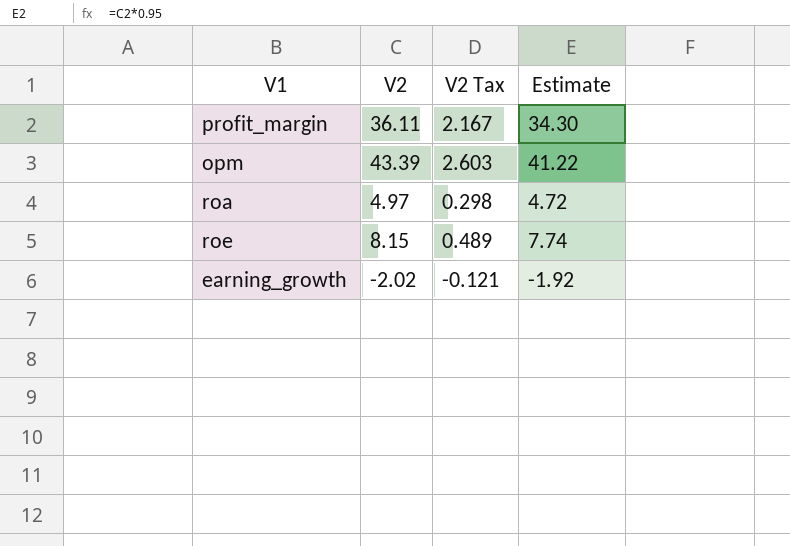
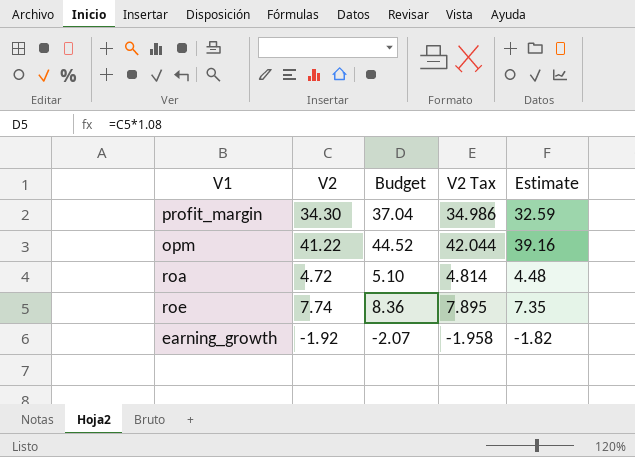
column Budget | formula: none -> [V2] * 1.08
column V2 Tax | formula: [V2] * 0.06 -> [V2] * 1.02
profit_margin | V2: 36.11 -> 34.30
profit_margin | Estimate: 34.30 -> 32.59
opm | V2: 43.39 -> 41.22
opm | Estimate: 41.22 -> 39.16
roa | V2: 4.97 -> 4.72
roa | Estimate: 4.72 -> 4.48
roe | V2: 8.15 -> 7.74
roe | Estimate: 7.74 -> 7.35
earning_growth | V2: -2.02 -> -1.92
earning_growth | Estimate: -1.92 -> -1.82

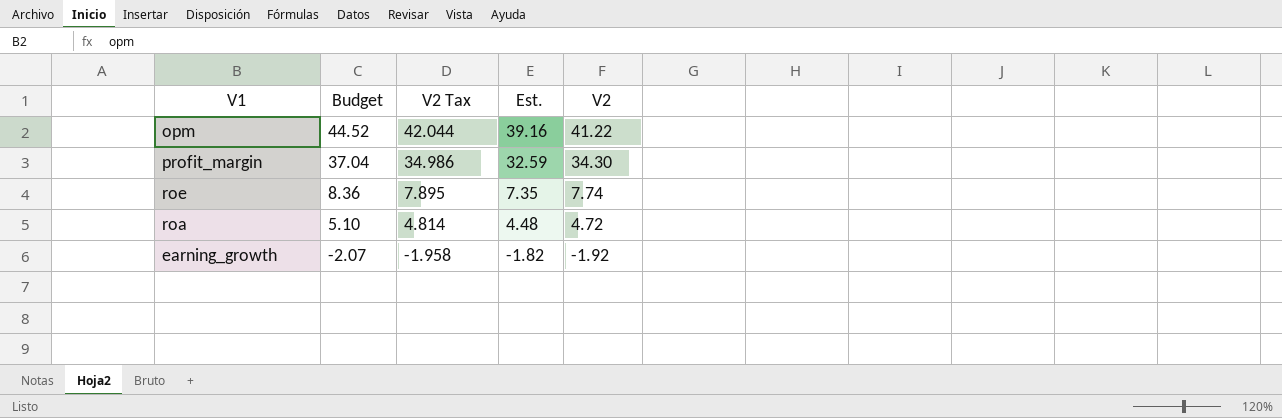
row order: none -> Budget descending
column name: Estimate -> Est.
column V2 | position: 2 -> 5

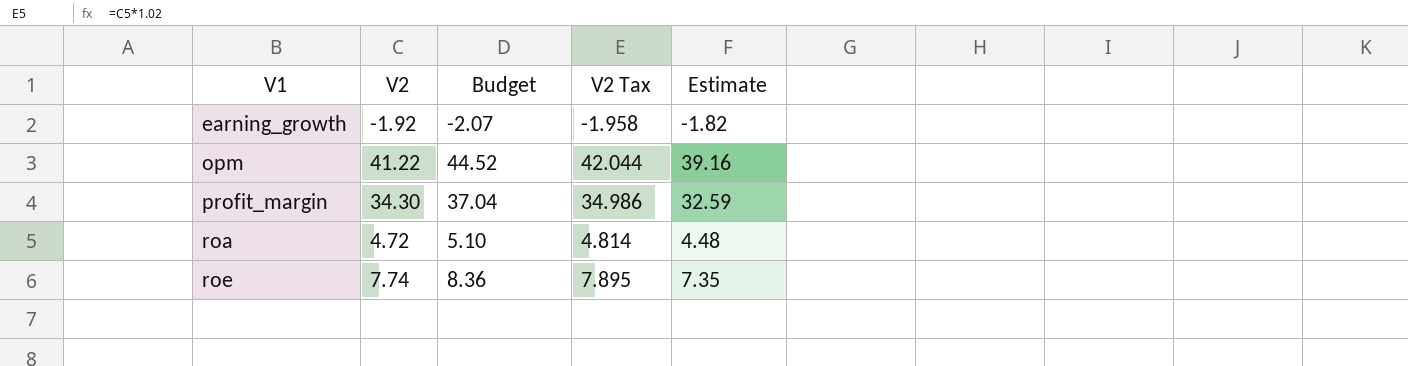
row order: Budget descending -> V1 ascending
column V2 | position: 5 -> 2
column name: Est. -> Estimate

